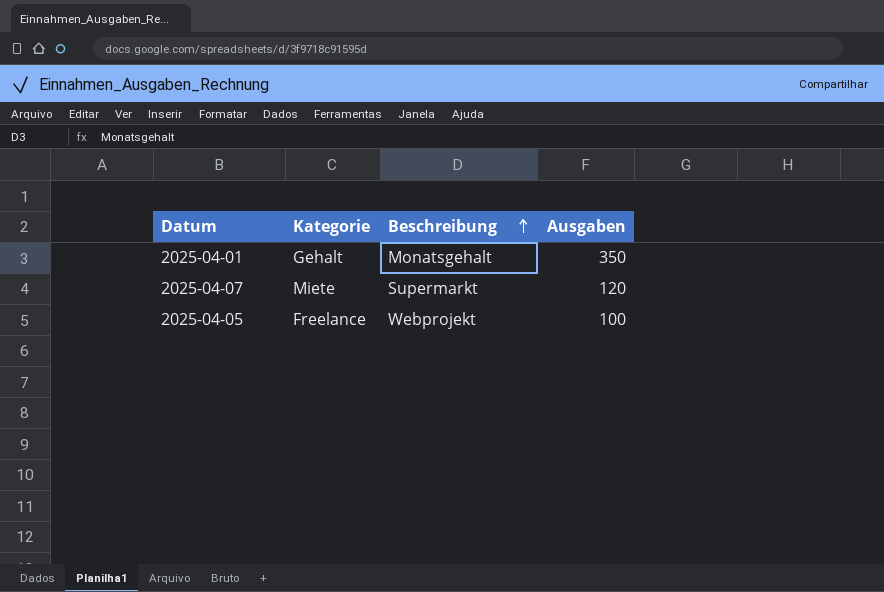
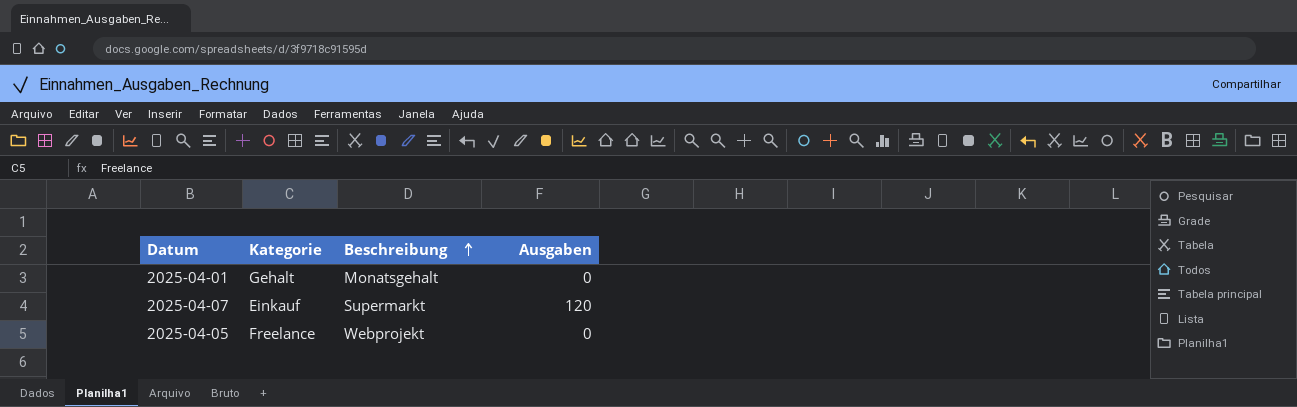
2025-04-01 | Ausgaben: 350 -> 0
2025-04-07 | Kategorie: Miete -> Einkauf
2025-04-05 | Ausgaben: 100 -> 0

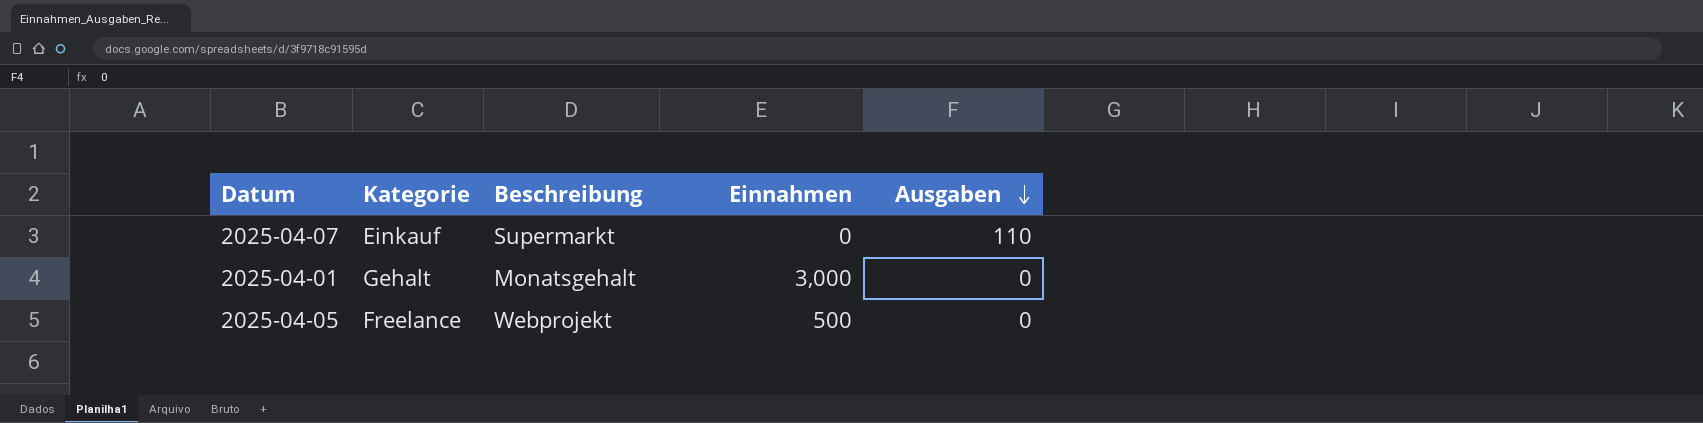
row order: Beschreibung ascending -> Ausgaben descending
column Einnahmen | position: none -> 4
2025-04-07 | Ausgaben: 120 -> 110

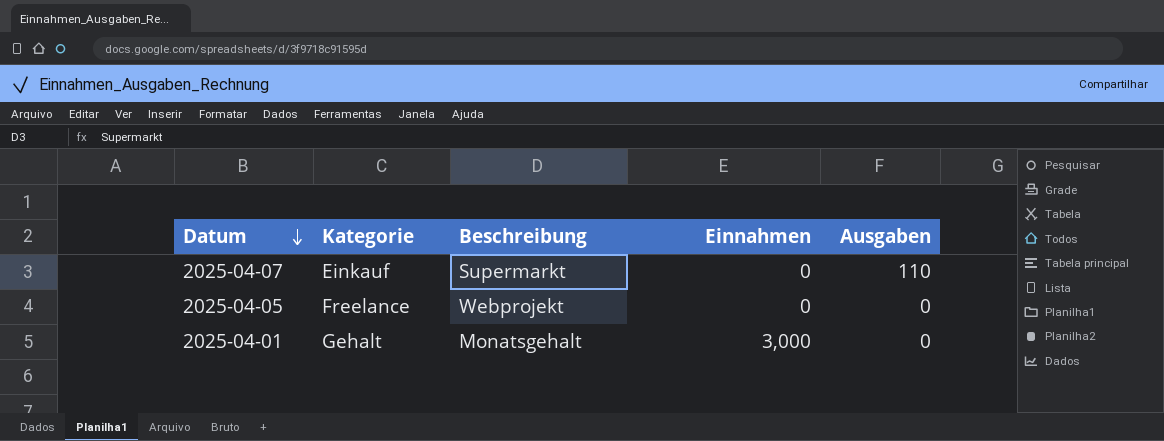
row order: Ausgaben descending -> Datum descending
2025-04-05 | Einnahmen: 500 -> 0

